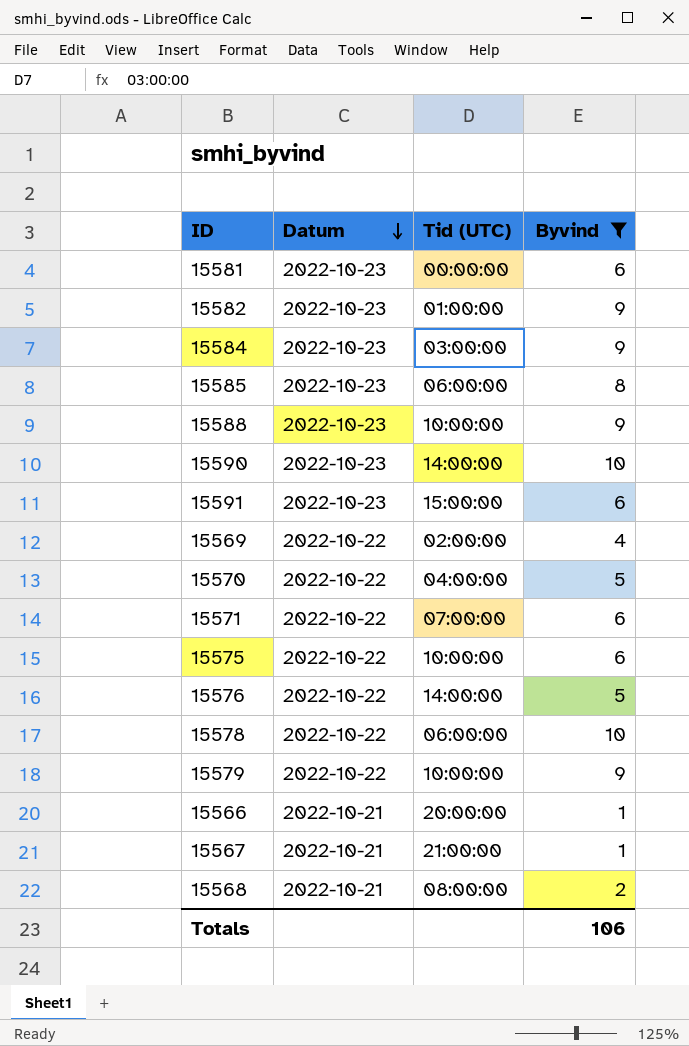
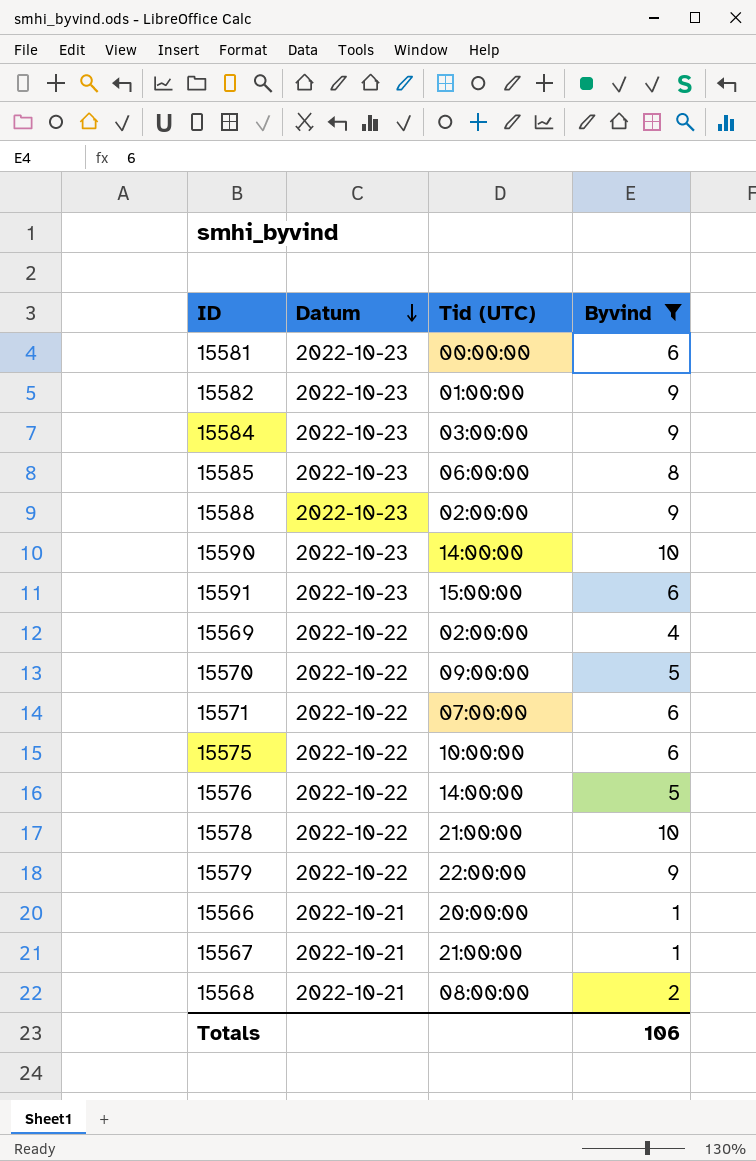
15588 | Tid (UTC): 10:00:00 -> 02:00:00
15570 | Tid (UTC): 04:00:00 -> 09:00:00
15578 | Tid (UTC): 06:00:00 -> 21:00:00
15579 | Tid (UTC): 10:00:00 -> 22:00:00

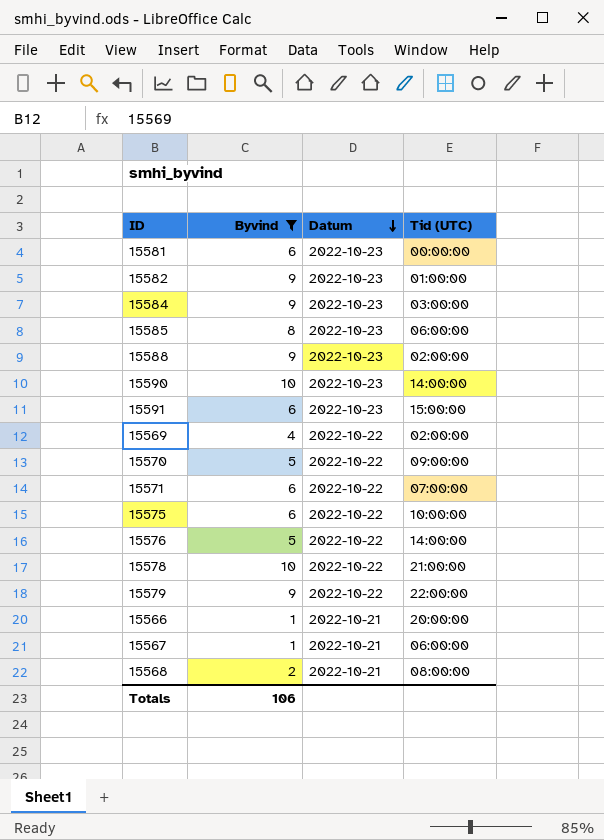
column Byvind | position: 4 -> 2
15567 | Tid (UTC): 21:00:00 -> 06:00:00

